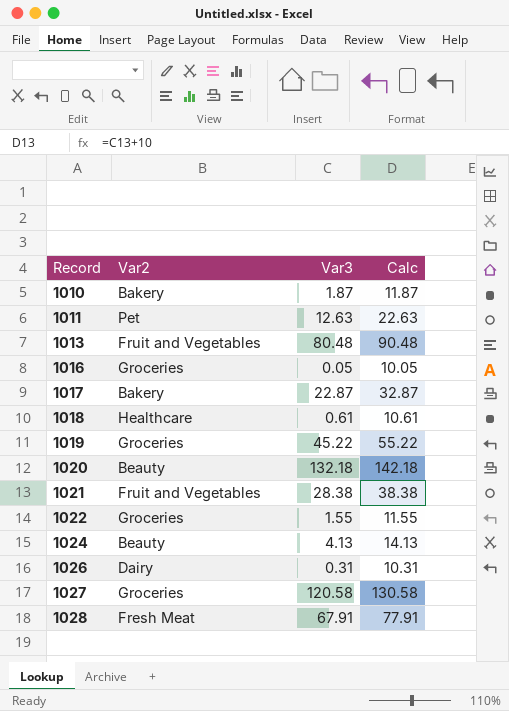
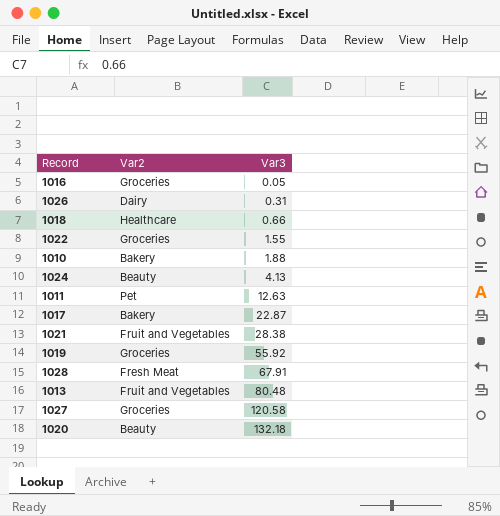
row order: Record ascending -> Var3 ascending
column Calc | formula: [Var3] + 10 -> none
1018 | Var3: 0.61 -> 0.66
1010 | Var3: 1.87 -> 1.88
1019 | Var3: 45.22 -> 55.92

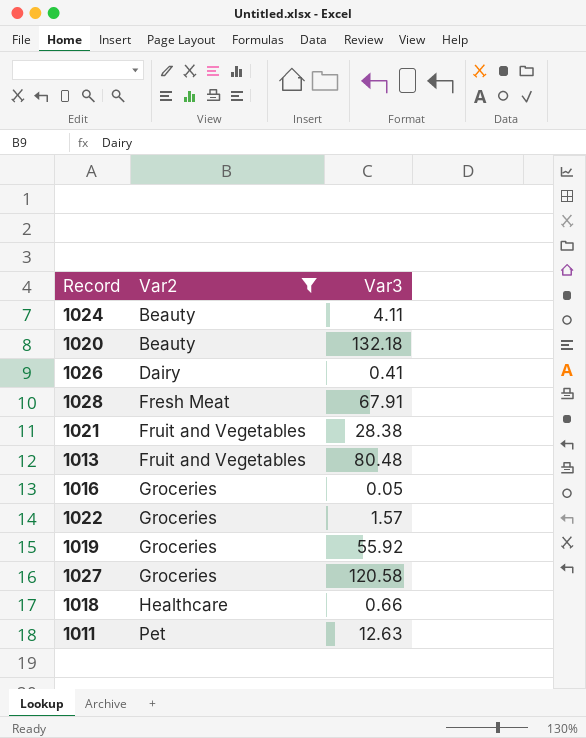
filter: none -> Var2 != Bakery
row order: Var3 ascending -> Var2 ascending
1024 | Var3: 4.13 -> 4.11
1026 | Var3: 0.31 -> 0.41
1022 | Var3: 1.55 -> 1.57

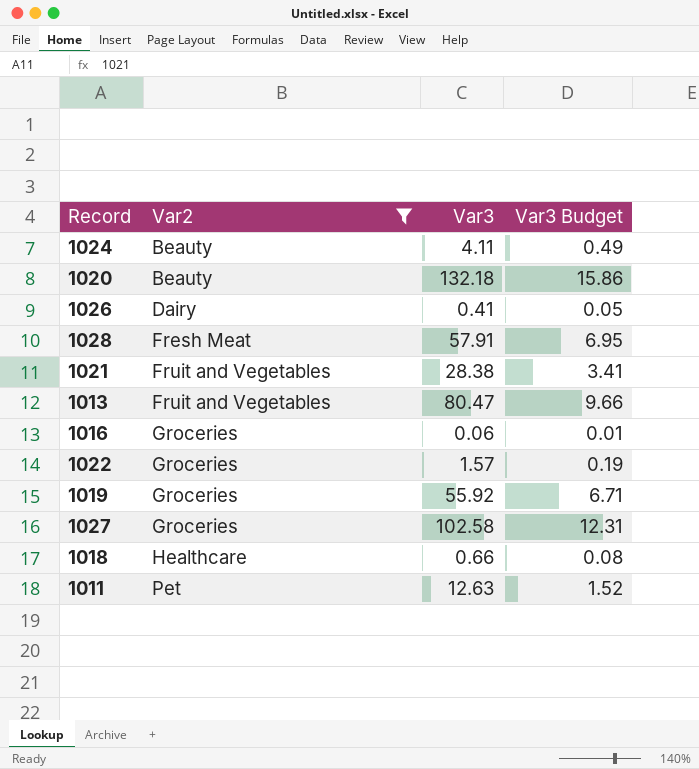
column Var3 Budget | formula: none -> [Var3] * 0.12
1028 | Var3: 67.91 -> 57.91
1013 | Var3: 80.48 -> 80.47
1016 | Var3: 0.05 -> 0.06
1027 | Var3: 120.58 -> 102.58

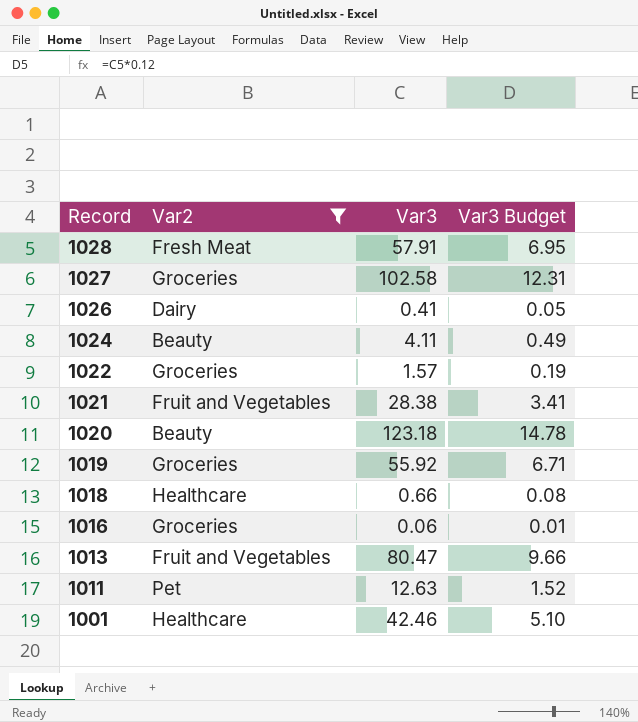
row order: Var2 ascending -> Record descending
1020 | Var3: 132.18 -> 123.18
1020 | Var3 Budget: 15.86 -> 14.78
row 1001: none -> Healthcare | 42.46 | 5.10

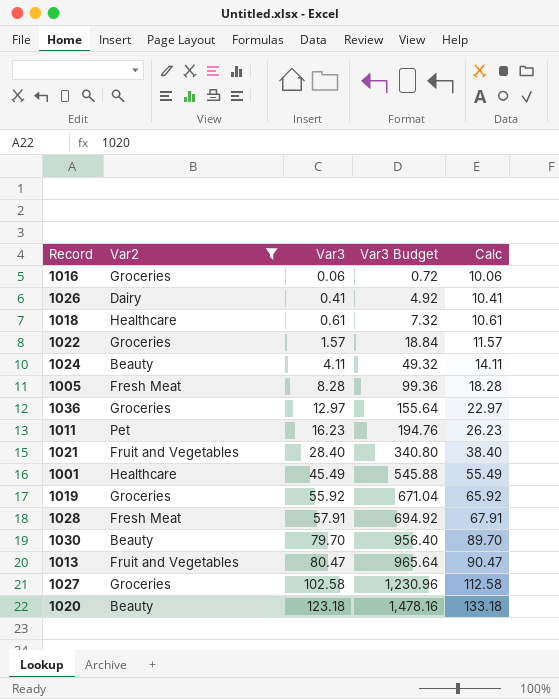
row order: Record descending -> Var3 ascending
column Var3 Budget | formula: [Var3] * 0.12 -> [Var3] * 12
column Calc | formula: none -> [Var3] + 10
1018 | Var3: 0.66 -> 0.61
row 1005: none -> Fresh Meat | 8.28 | 99.36 | 18.28
row 1036: none -> Groceries | 12.97 | 155.64 | 22.97
1011 | Var3: 12.63 -> 16.23
1021 | Var3: 28.38 -> 28.40
1001 | Var3: 42.46 -> 45.49
row 1030: none -> Beauty | 79.70 | 956.40 | 89.70

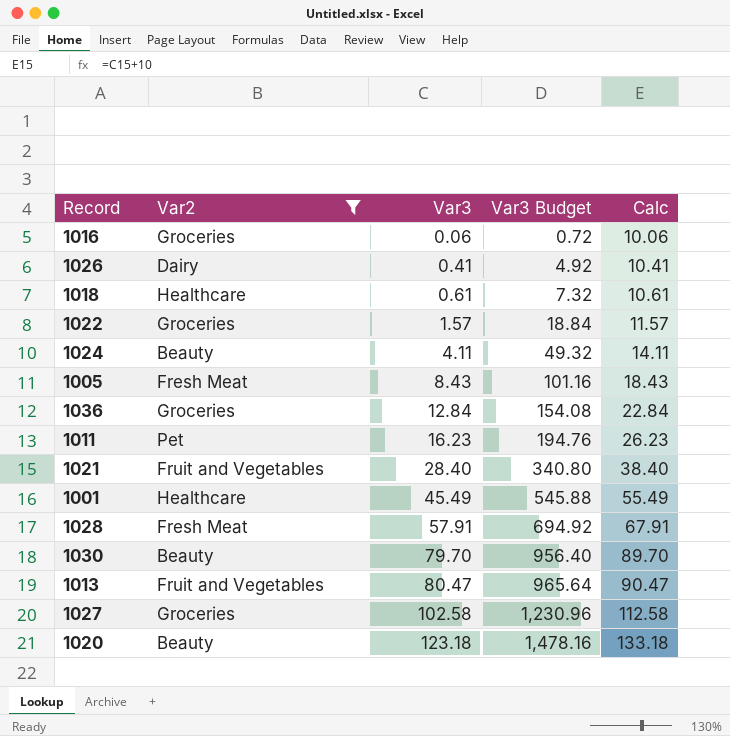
row 1019: Groceries | 55.92 | 671.04 | 65.92 -> none
1005 | Var3: 8.28 -> 8.43
1005 | Var3 Budget: 99.36 -> 101.16
1005 | Calc: 18.28 -> 18.43
1036 | Var3: 12.97 -> 12.84
1036 | Var3 Budget: 155.64 -> 154.08
1036 | Calc: 22.97 -> 22.84

